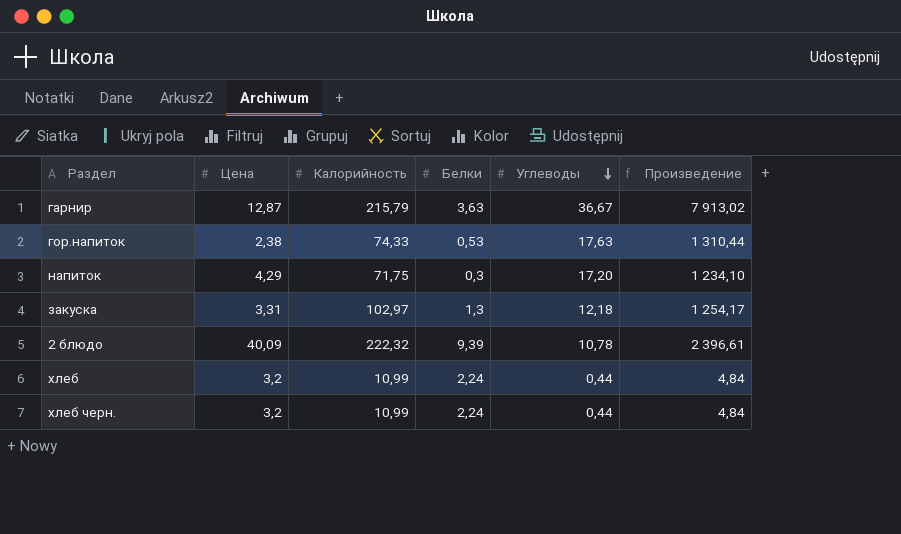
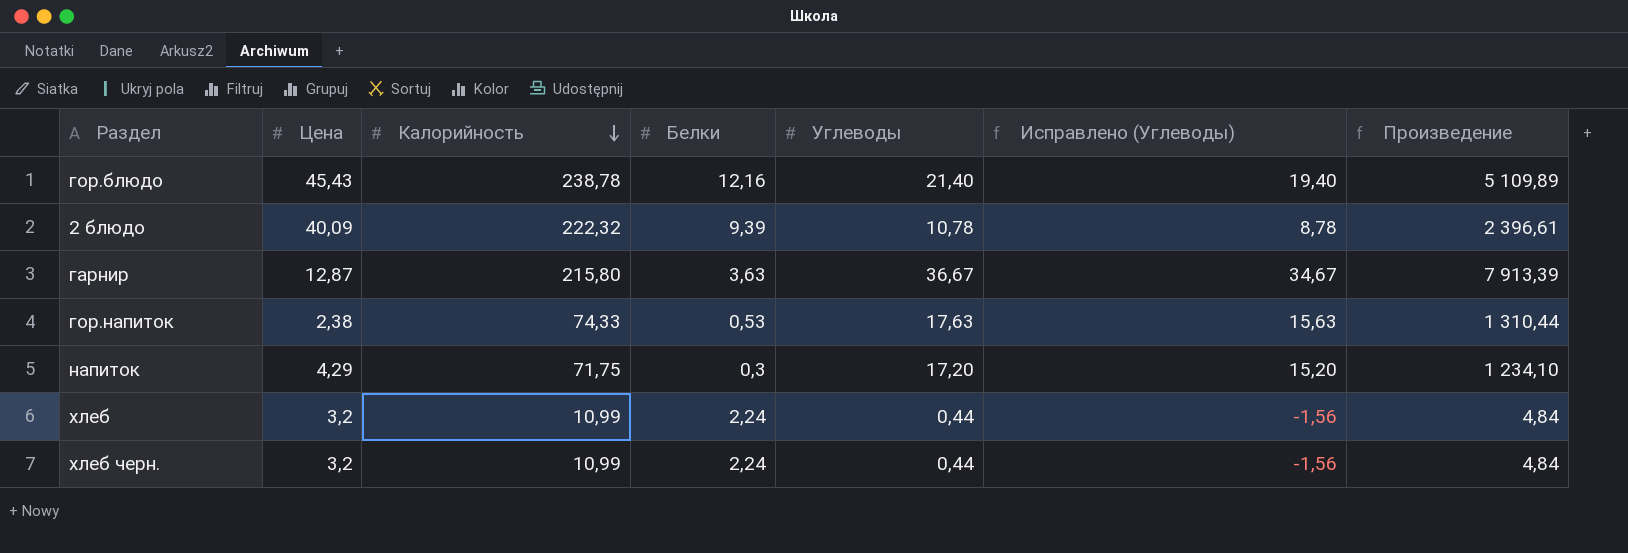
row order: Углеводы descending -> Калорийность descending
column Исправлено (Углеводы) | formula: none -> [Углеводы] - 2
row закуска: 3,31 | 102,97 | 1,3 | 12,18 | 1 254,17 -> none
row гор.блюдо: none -> 45,43 | 238,78 | 12,16 | 21,40 | 19,40 | 5 109,89
гарнир | Калорийность: 215,79 -> 215,80
гарнир | Произведение: 7 913,02 -> 7 913,39

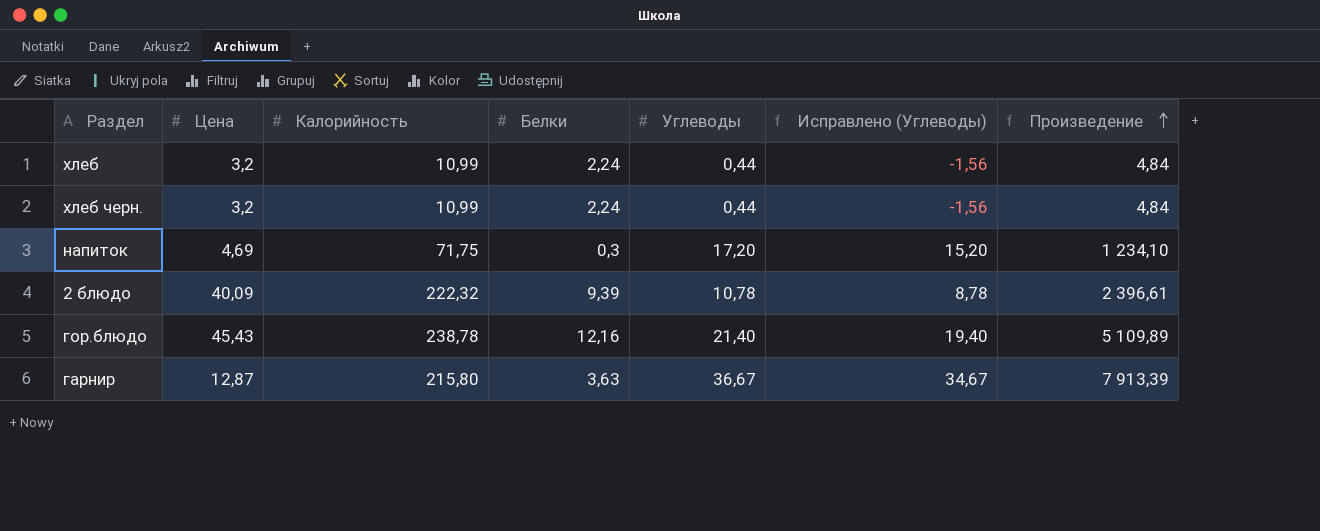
row order: Калорийность descending -> Произведение ascending
row гор.напиток: 2,38 | 74,33 | 0,53 | 17,63 | 15,63 | 1 310,44 -> none
напиток | Цена: 4,29 -> 4,69

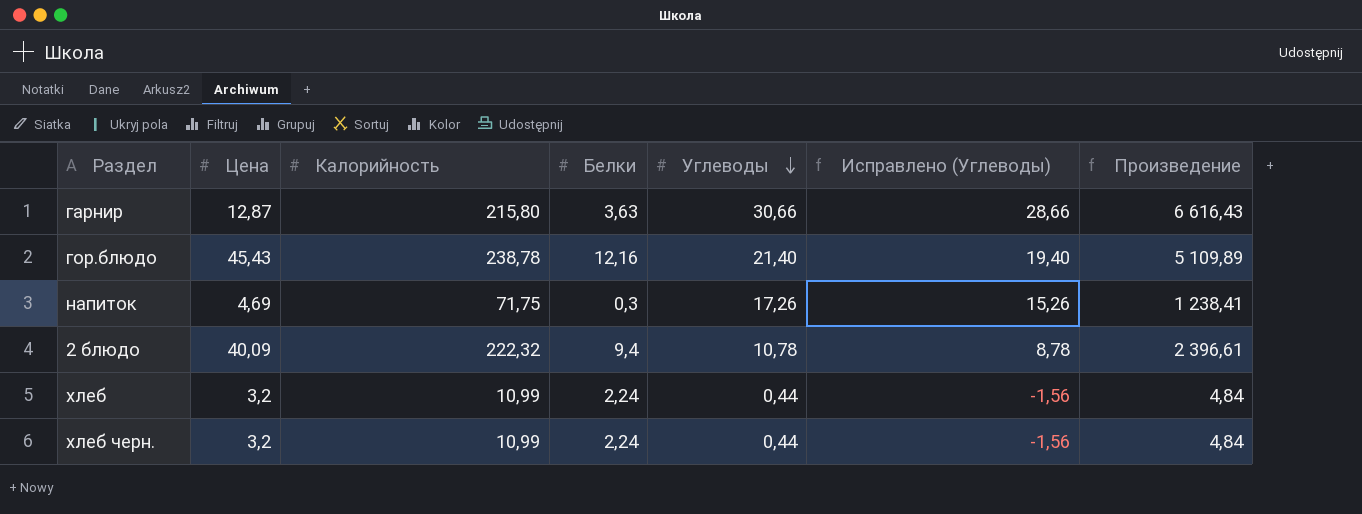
row order: Произведение ascending -> Углеводы descending
гарнир | Углеводы: 36,67 -> 30,66
гарнир | Исправлено (Углеводы): 34,67 -> 28,66
гарнир | Произведение: 7 913,39 -> 6 616,43
напиток | Углеводы: 17,20 -> 17,26
напиток | Исправлено (Углеводы): 15,20 -> 15,26
напиток | Произведение: 1 234,10 -> 1 238,41
2 блюдо | Белки: 9,39 -> 9,4

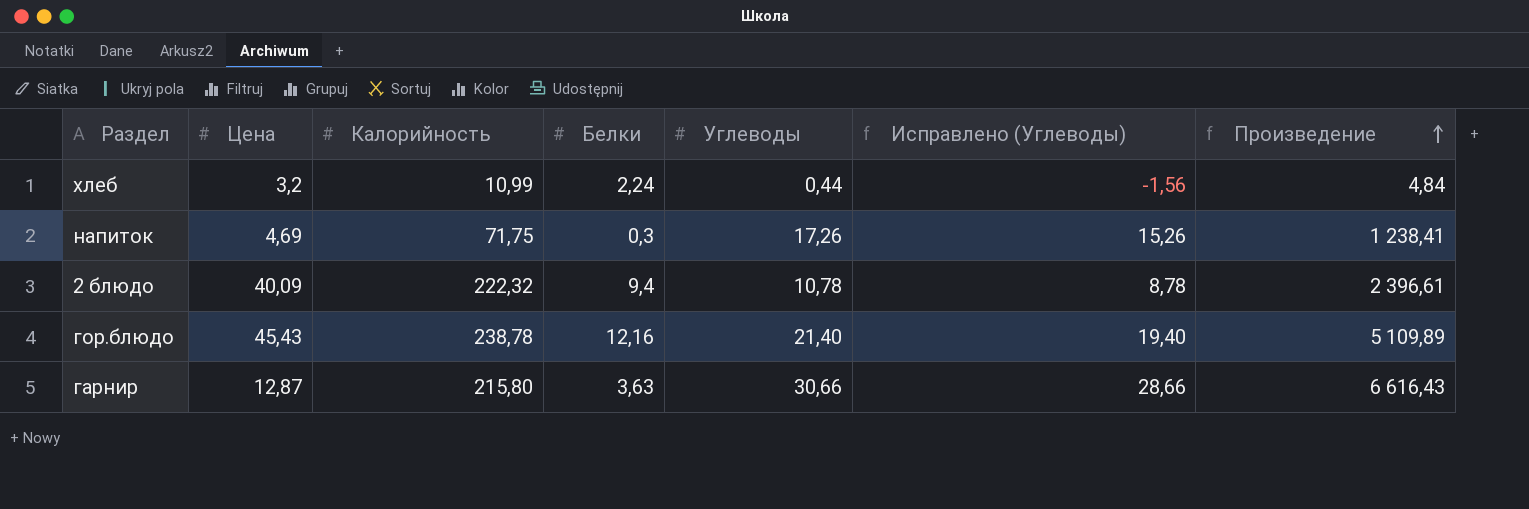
row order: Углеводы descending -> Произведение ascending
row хлеб черн.: 3,2 | 10,99 | 2,24 | 0,44 | -1,56 | 4,84 -> none

